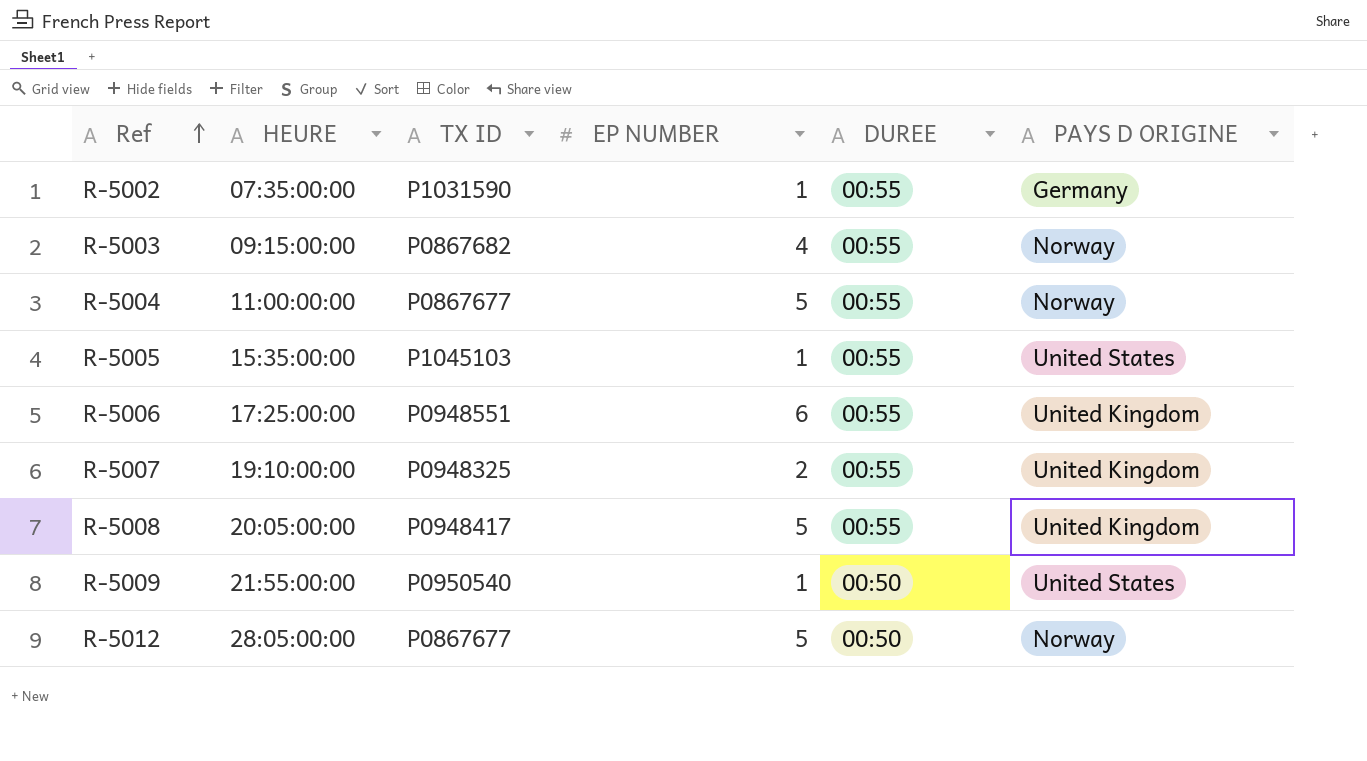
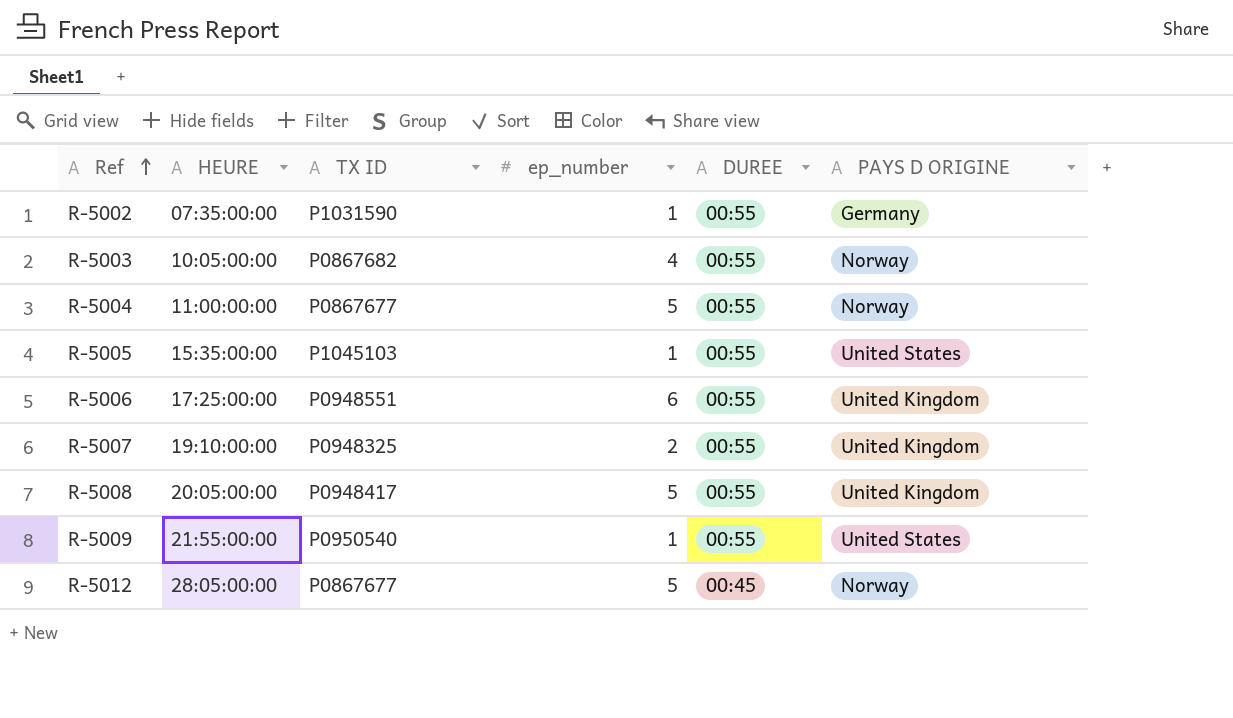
column name: EP NUMBER -> ep_number
R-5003 | HEURE: 09:15:00:00 -> 10:05:00:00
R-5009 | DUREE: 00:50 -> 00:55
R-5012 | DUREE: 00:50 -> 00:45

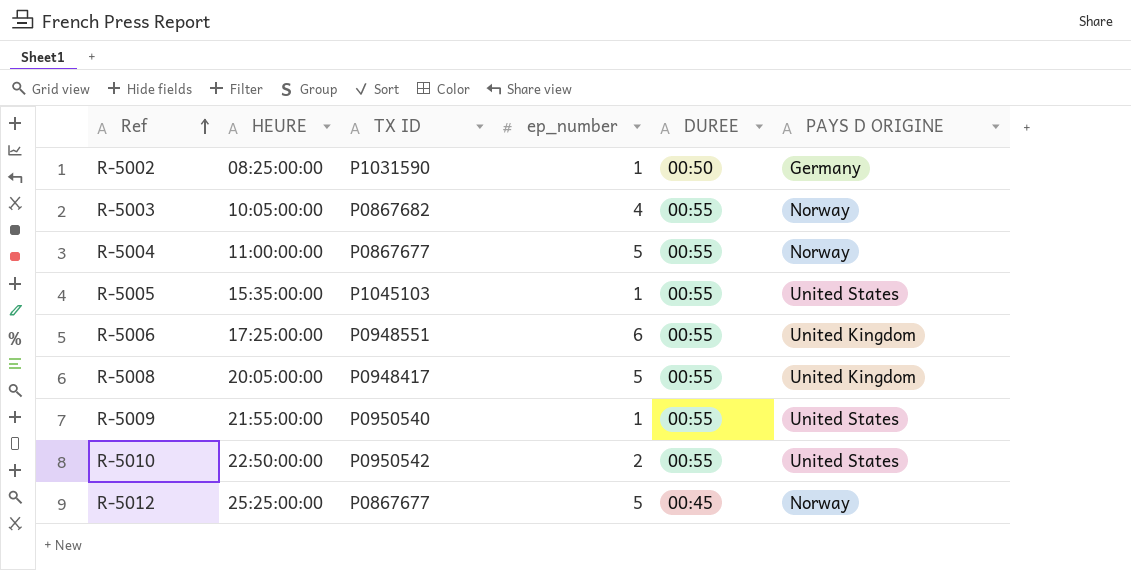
row R-5007: 19:10:00:00 | P0948325 | 2 | 00:55 | United Kingdom -> none
R-5002 | HEURE: 07:35:00:00 -> 08:25:00:00
R-5002 | DUREE: 00:55 -> 00:50
row R-5010: none -> 22:50:00:00 | P0950542 | 2 | 00:55 | United States
R-5012 | HEURE: 28:05:00:00 -> 25:25:00:00

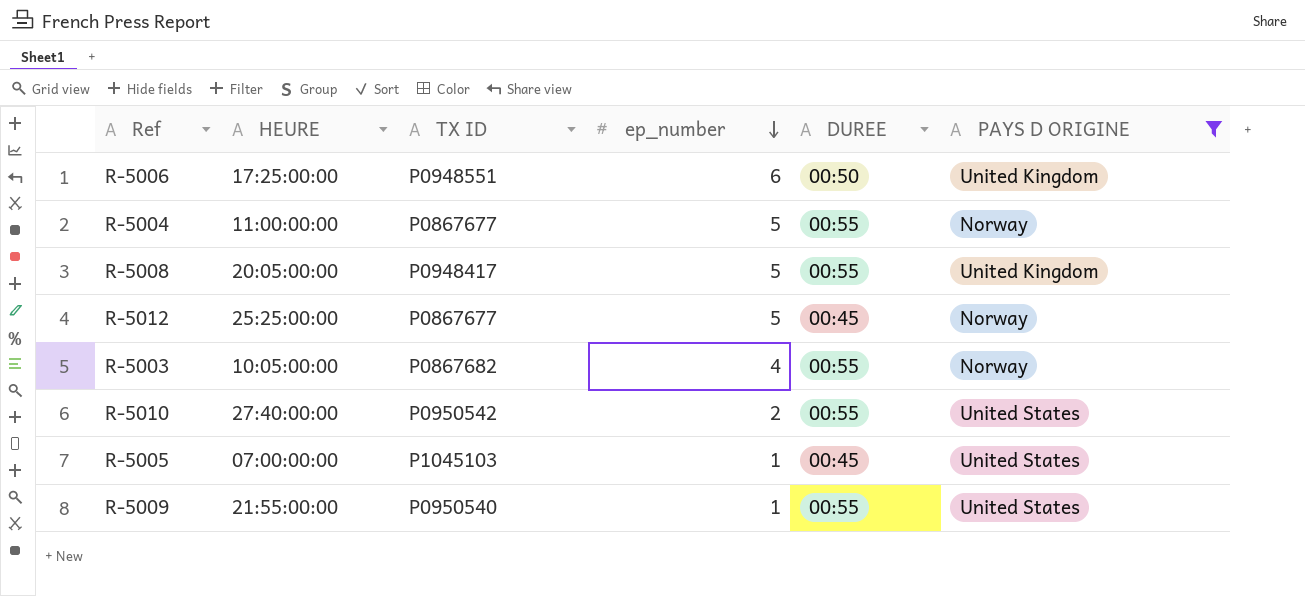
filter: none -> PAYS D ORIGINE != Germany
row order: Ref ascending -> ep_number descending
R-5006 | DUREE: 00:55 -> 00:50
R-5010 | HEURE: 22:50:00:00 -> 27:40:00:00
R-5005 | HEURE: 15:35:00:00 -> 07:00:00:00
R-5005 | DUREE: 00:55 -> 00:45

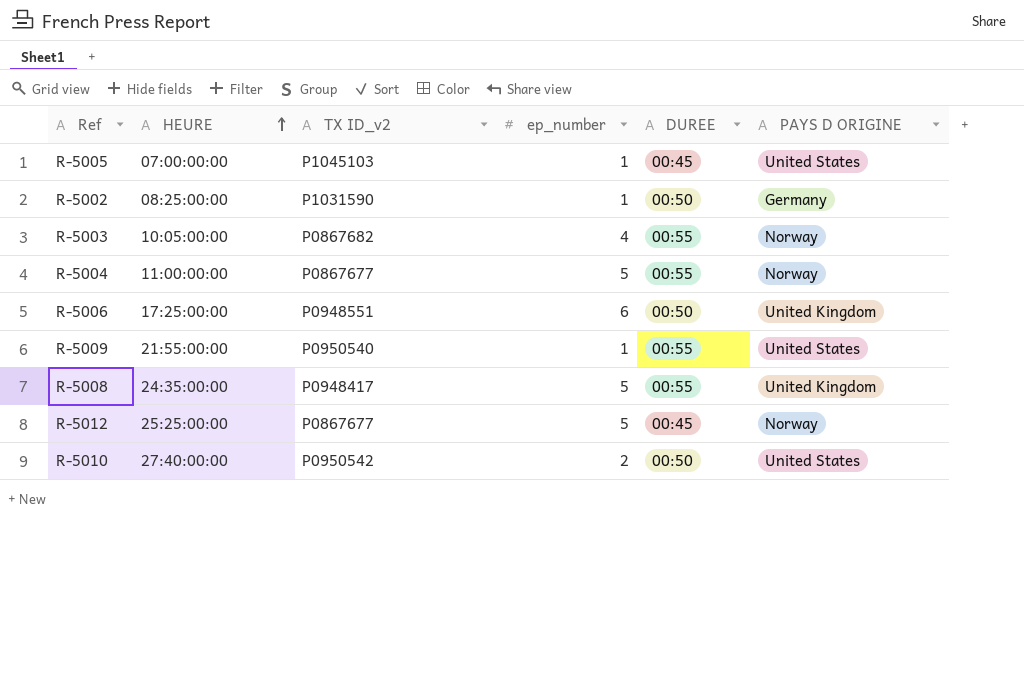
filter: PAYS D ORIGINE != Germany -> none
row order: ep_number descending -> HEURE ascending
column name: TX ID -> TX ID_v2
R-5008 | HEURE: 20:05:00:00 -> 24:35:00:00
R-5010 | DUREE: 00:55 -> 00:50

